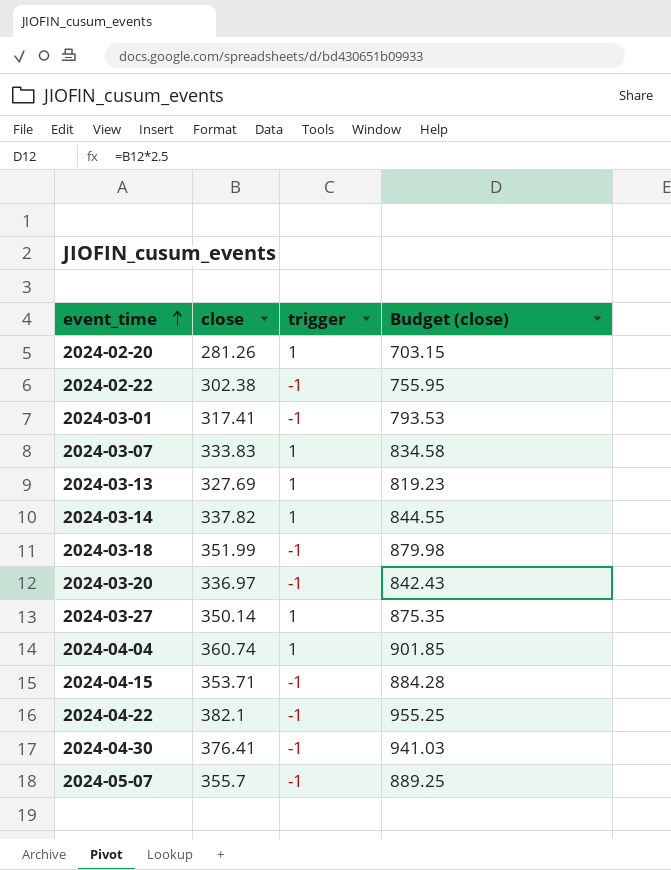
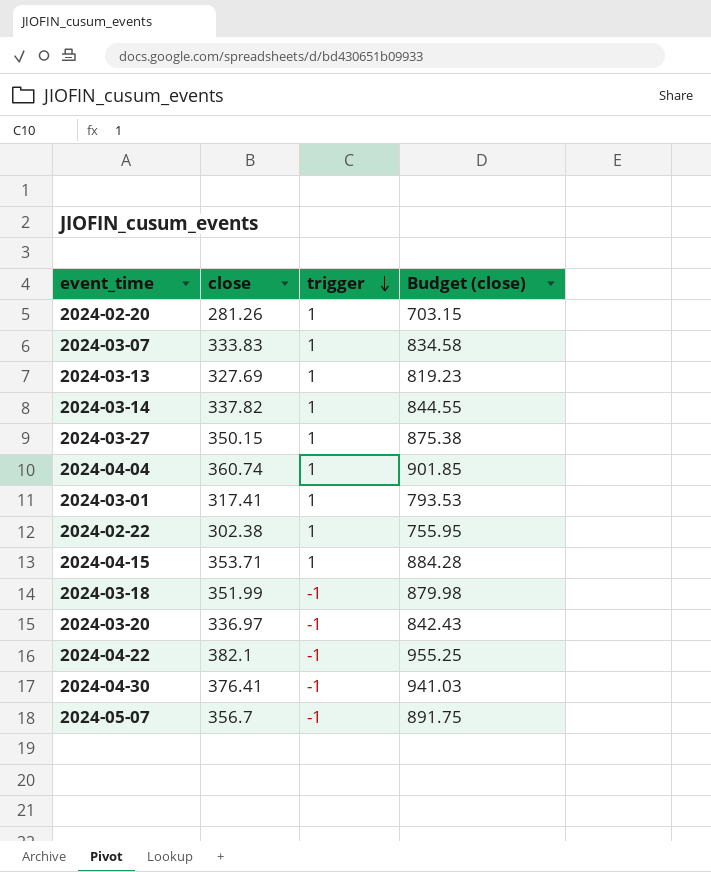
row order: event_time ascending -> trigger descending
2024-03-27 | close: 350.14 -> 350.15
2024-03-27 | Budget (close): 875.35 -> 875.38
2024-03-01 | trigger: -1 -> 1
2024-02-22 | trigger: -1 -> 1
2024-04-15 | trigger: -1 -> 1
2024-05-07 | close: 355.7 -> 356.7
2024-05-07 | Budget (close): 889.25 -> 891.75

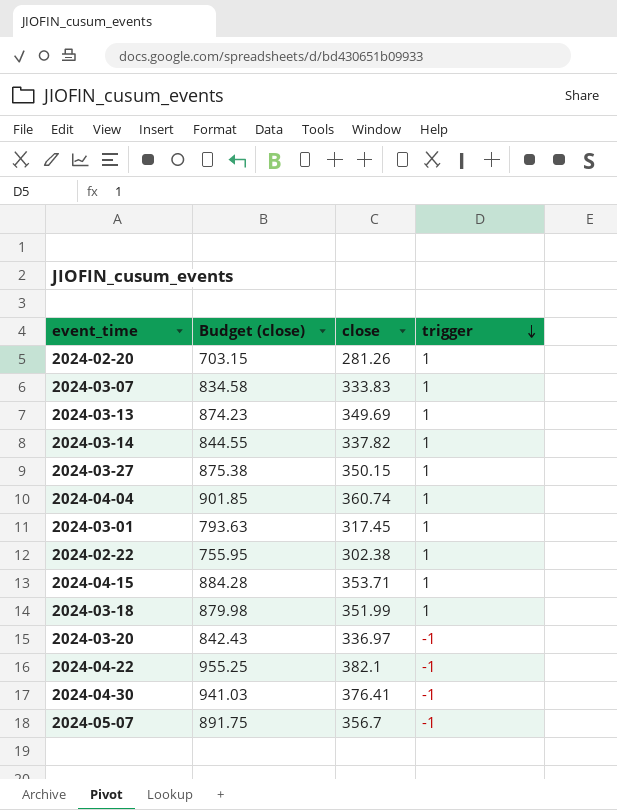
column Budget (close) | position: 4 -> 2
2024-03-13 | Budget (close): 819.23 -> 874.23
2024-03-13 | close: 327.69 -> 349.69
2024-03-01 | Budget (close): 793.53 -> 793.63
2024-03-01 | close: 317.41 -> 317.45
2024-03-18 | trigger: -1 -> 1

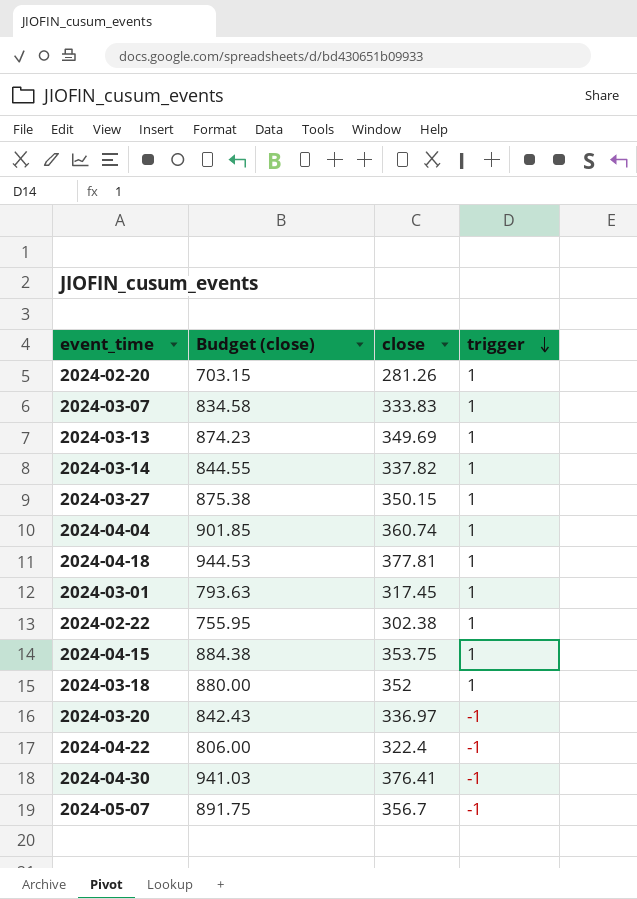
row 2024-04-18: none -> 944.53 | 377.81 | 1
2024-04-15 | Budget (close): 884.28 -> 884.38
2024-04-15 | close: 353.71 -> 353.75
2024-03-18 | Budget (close): 879.98 -> 880.00
2024-03-18 | close: 351.99 -> 352
2024-04-22 | Budget (close): 955.25 -> 806.00
2024-04-22 | close: 382.1 -> 322.4

